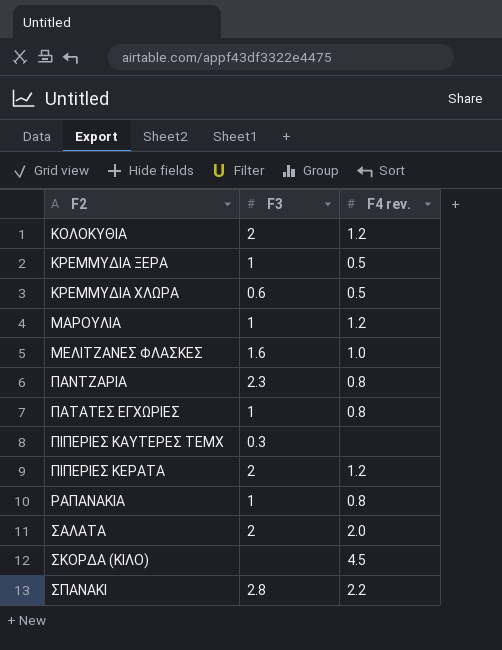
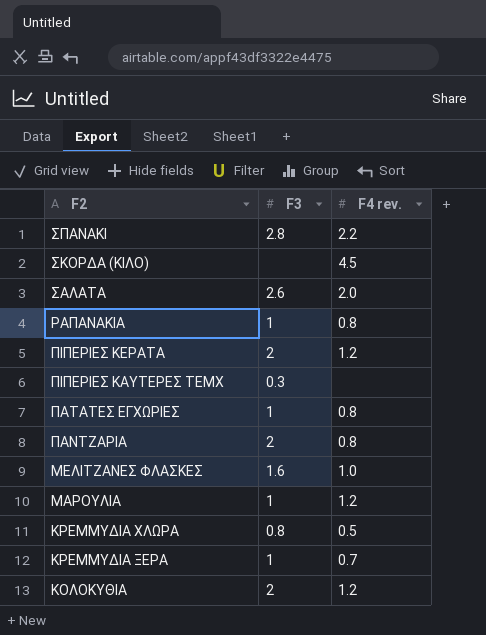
row order: F2 ascending -> F2 descending
ΣΑΛΑΤΑ | F3: 2 -> 2.6
ΠΑΝΤΖΑΡΙΑ | F3: 2.3 -> 2
ΚΡΕΜΜΥΔΙΑ ΧΛΩΡΑ | F3: 0.6 -> 0.8
ΚΡΕΜΜΥΔΙΑ ΞΕΡΑ | F4 rev.: 0.5 -> 0.7

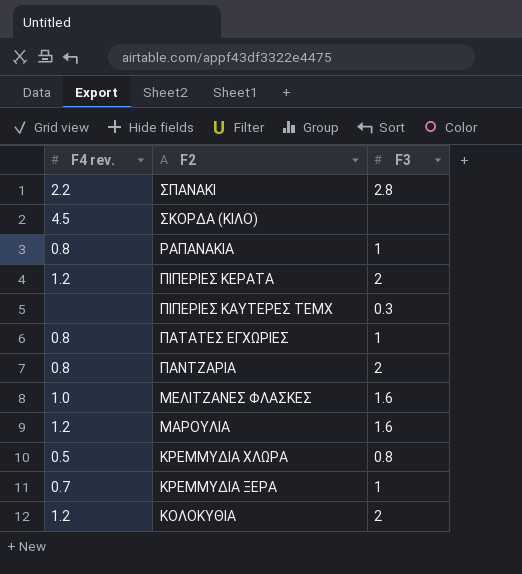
column F4 rev. | position: 3 -> 1
row ΣΑΛΑΤΑ: 2.6 | 2.0 -> none
ΜΑΡΟΥΛΙΑ | F3: 1 -> 1.6

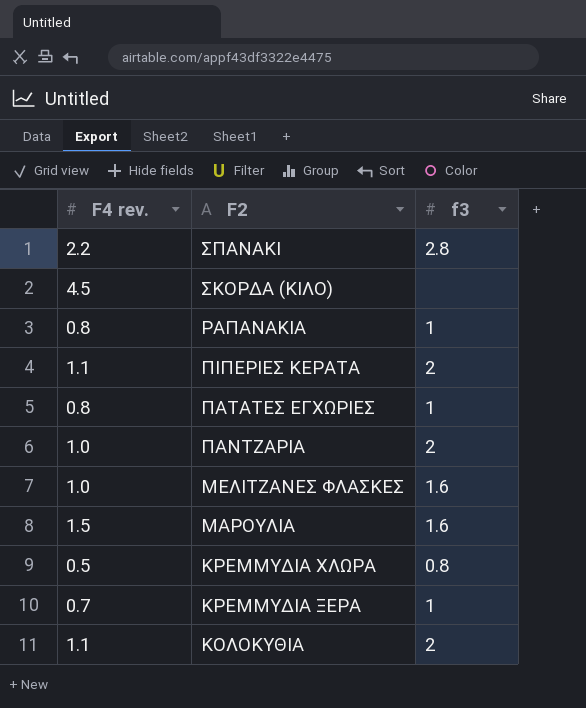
column name: F3 -> f3
row ΠΙΠΕΡΙΕΣ ΚΑΥΤΕΡΕΣ ΤΕΜΧ: none | 0.3 -> none
ΠΙΠΕΡΙΕΣ ΚΕΡΑΤΑ | F4 rev.: 1.2 -> 1.1
ΠΑΝΤΖΑΡΙΑ | F4 rev.: 0.8 -> 1.0
ΜΑΡΟΥΛΙΑ | F4 rev.: 1.2 -> 1.5
ΚΟΛΟΚΥΘΙΑ | F4 rev.: 1.2 -> 1.1

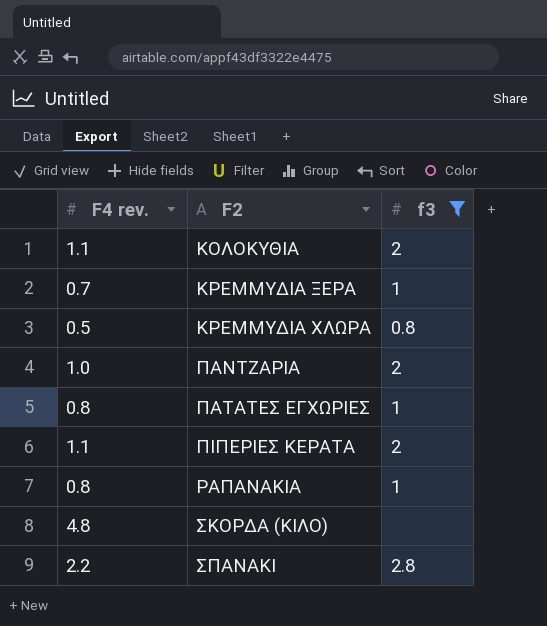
filter: none -> f3 != 1.6
row order: F2 descending -> F2 ascending
ΣΚΟΡΔΑ (ΚΙΛΟ) | F4 rev.: 4.5 -> 4.8

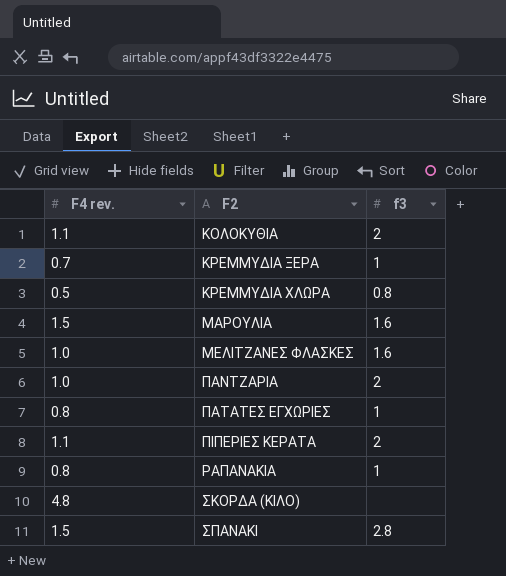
filter: f3 != 1.6 -> none
ΣΠΑΝΑΚΙ | F4 rev.: 2.2 -> 1.5

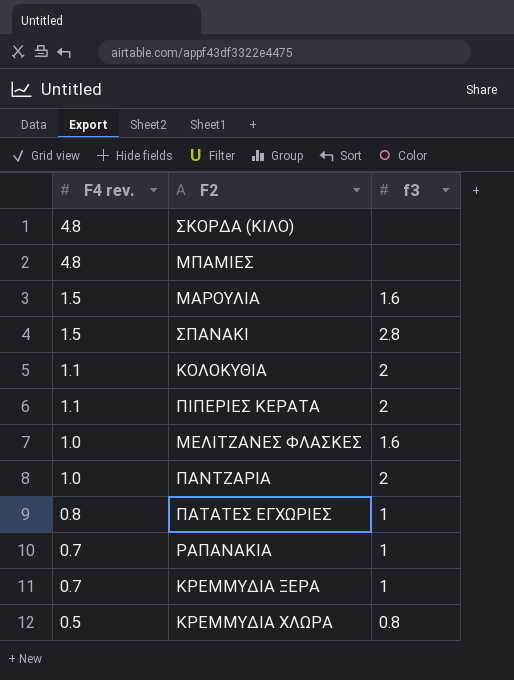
row order: F2 ascending -> F4 rev. descending
row ΜΠΑΜΙΕΣ: none -> 4.8 | none
ΡΑΠΑΝΑΚΙΑ | F4 rev.: 0.8 -> 0.7

